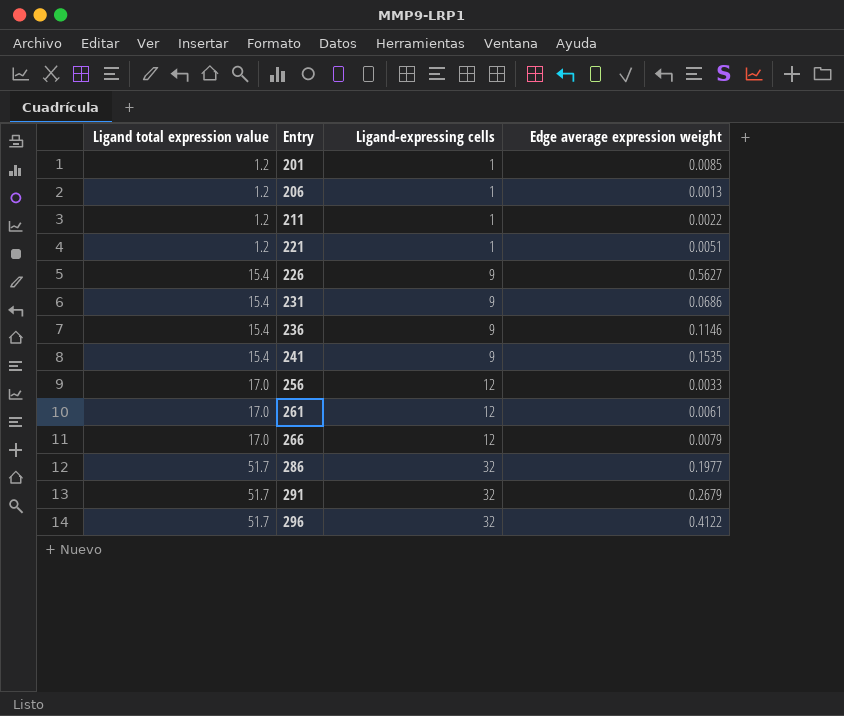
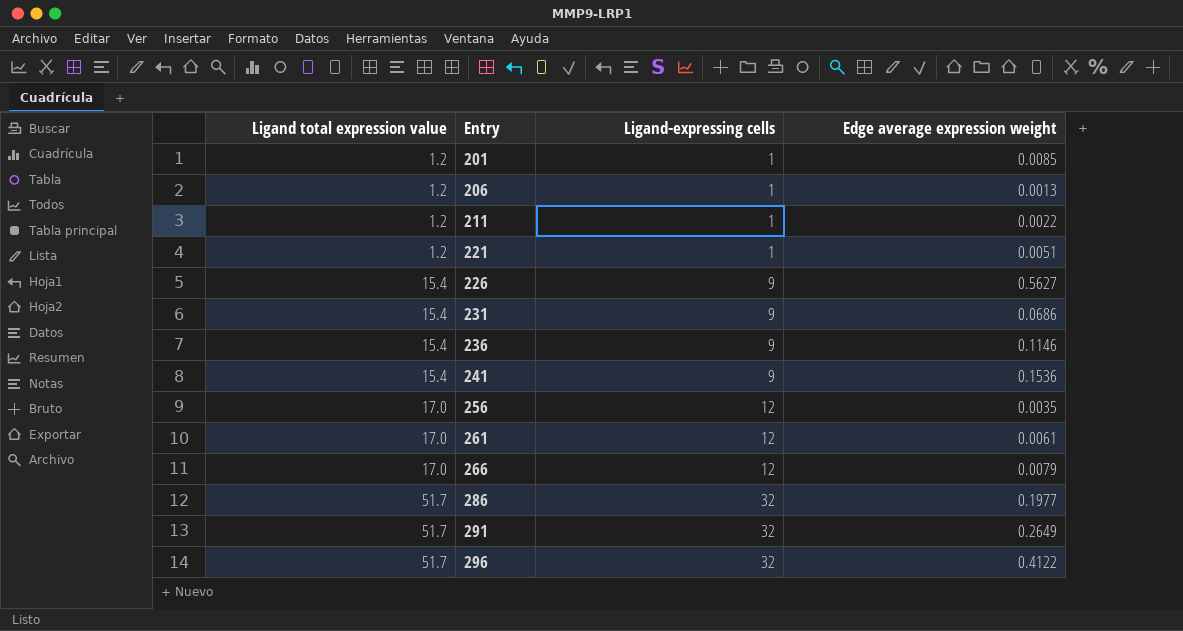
241 | Edge average expression weight: 0.1535 -> 0.1536
256 | Edge average expression weight: 0.0033 -> 0.0035
291 | Edge average expression weight: 0.2679 -> 0.2649

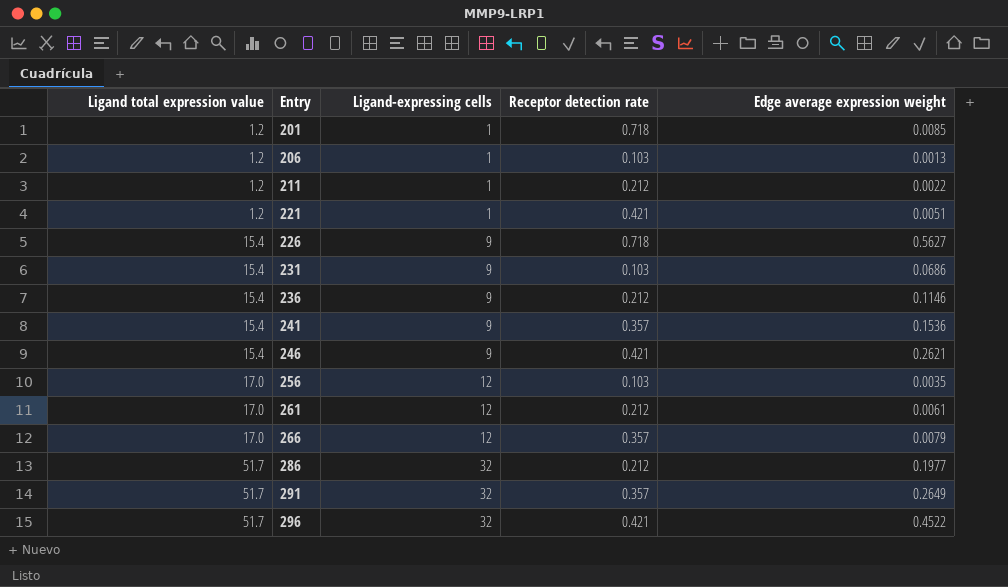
column Receptor detection rate | position: none -> 4
row 246: none -> 15.4 | 9 | 0.421 | 0.2621
296 | Edge average expression weight: 0.4122 -> 0.4522

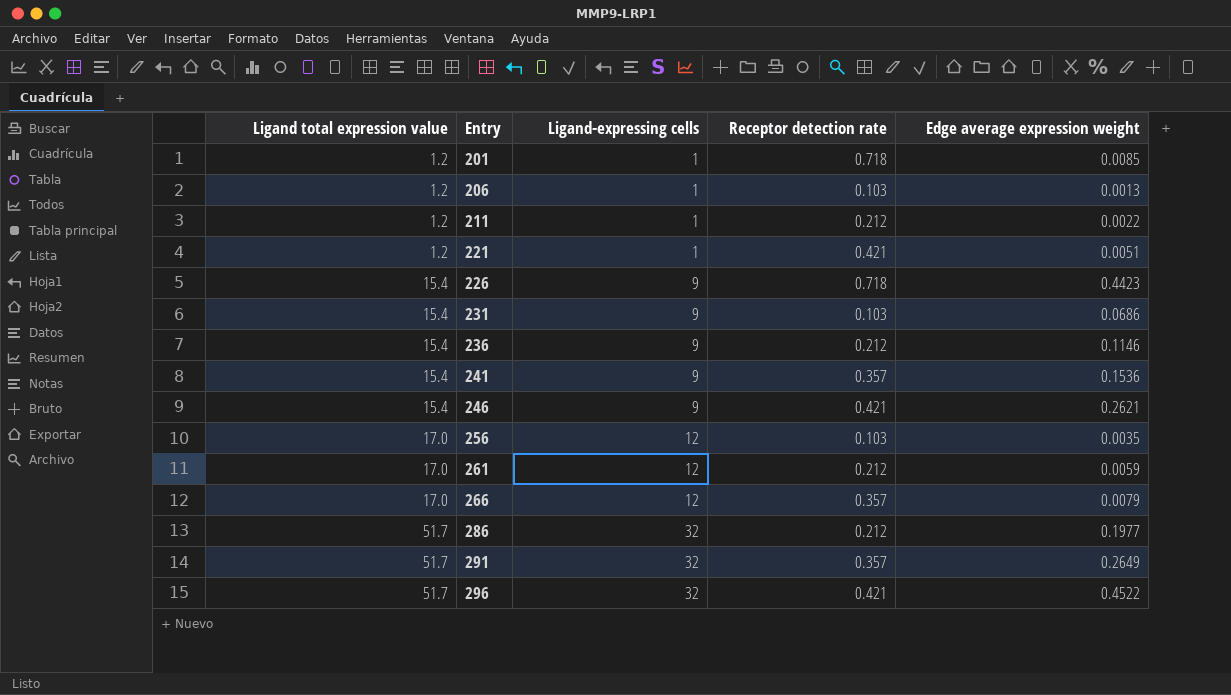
226 | Edge average expression weight: 0.5627 -> 0.4423
261 | Edge average expression weight: 0.0061 -> 0.0059

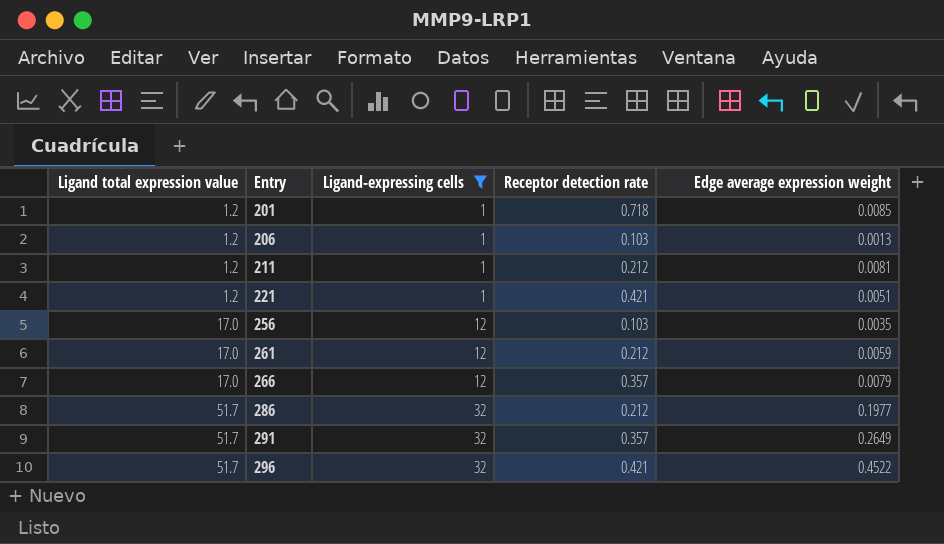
filter: none -> Ligand-expressing cells != 9
211 | Edge average expression weight: 0.0022 -> 0.0081

